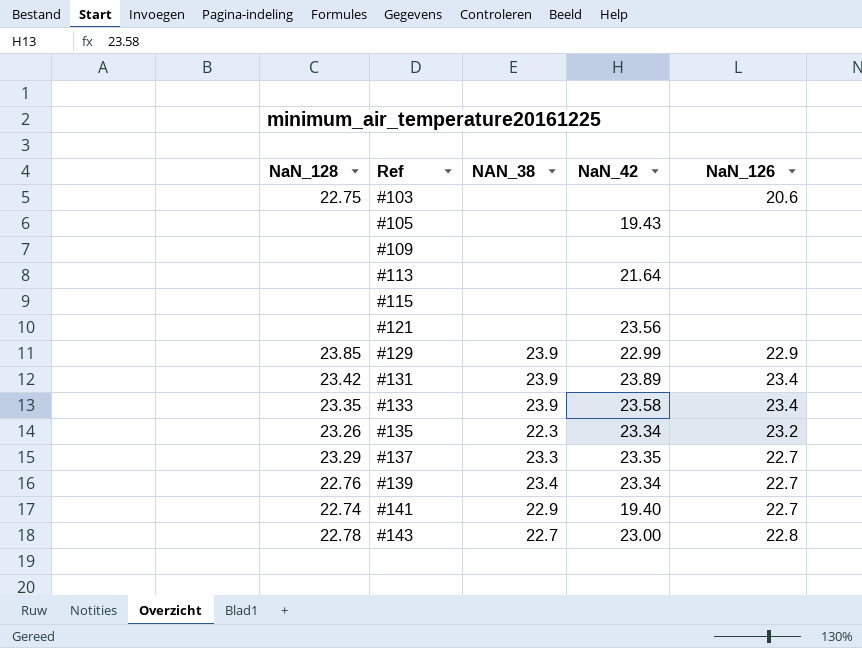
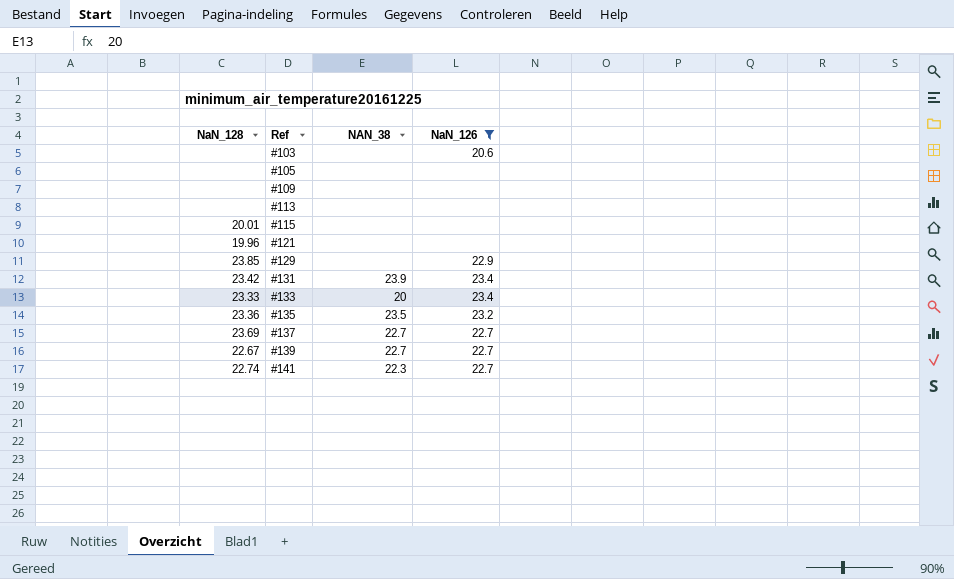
filter: none -> NaN_126 != 22.8
column NaN_42 | position: 4 -> none
#103 | NaN_128: 22.75 -> none
#115 | NaN_128: none -> 20.01
#121 | NaN_128: none -> 19.96
#129 | NAN_38: 23.9 -> none
#133 | NaN_128: 23.35 -> 23.33
#133 | NAN_38: 23.9 -> 20
#135 | NaN_128: 23.26 -> 23.36
#135 | NAN_38: 22.3 -> 23.5
#137 | NaN_128: 23.29 -> 23.69
#137 | NAN_38: 23.3 -> 22.7
#139 | NaN_128: 22.76 -> 22.67
#139 | NAN_38: 23.4 -> 22.7
#141 | NAN_38: 22.9 -> 22.3

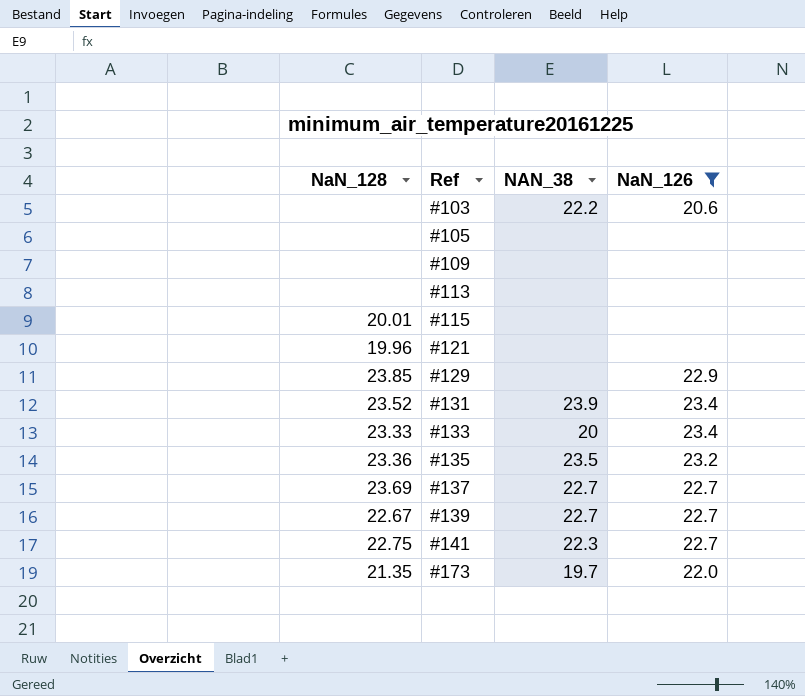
#103 | NAN_38: none -> 22.2
#131 | NaN_128: 23.42 -> 23.52
#141 | NaN_128: 22.74 -> 22.75
row #173: none -> 21.35 | 19.7 | 22.0

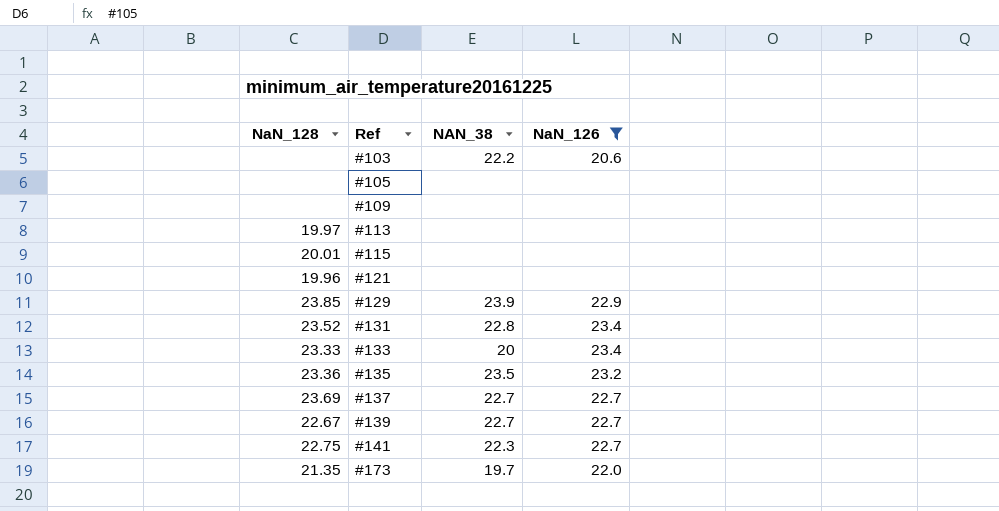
#113 | NaN_128: none -> 19.97
#129 | NAN_38: none -> 23.9
#131 | NAN_38: 23.9 -> 22.8

